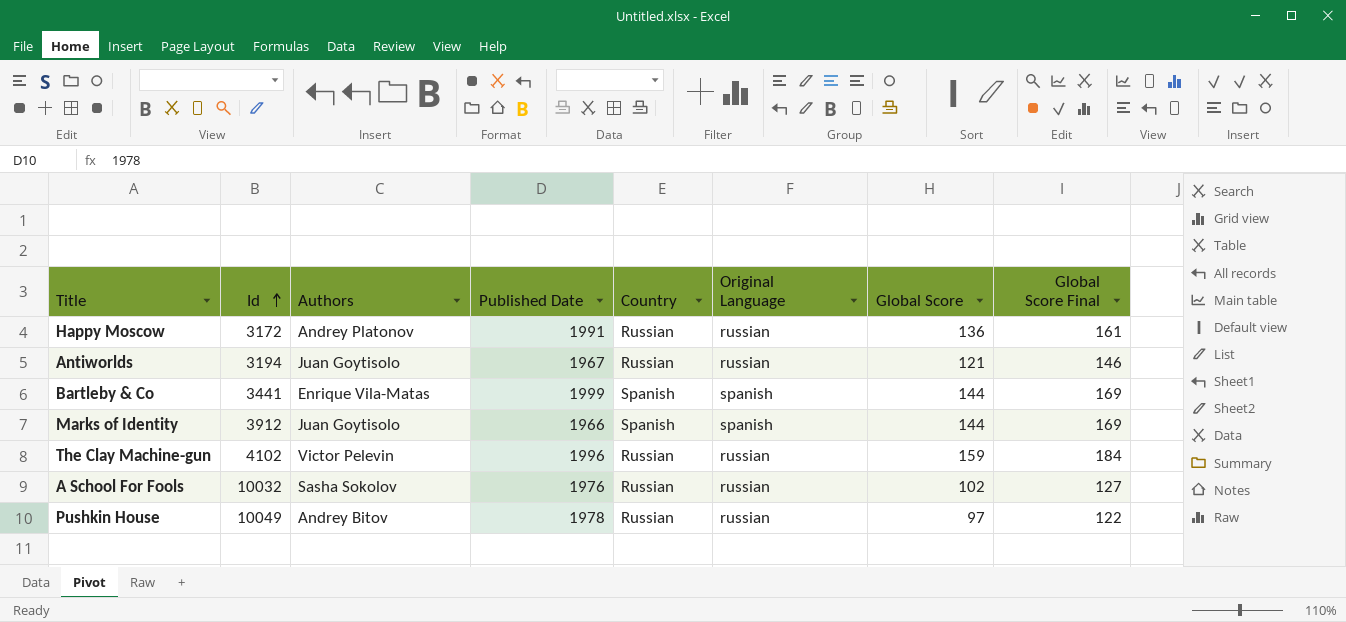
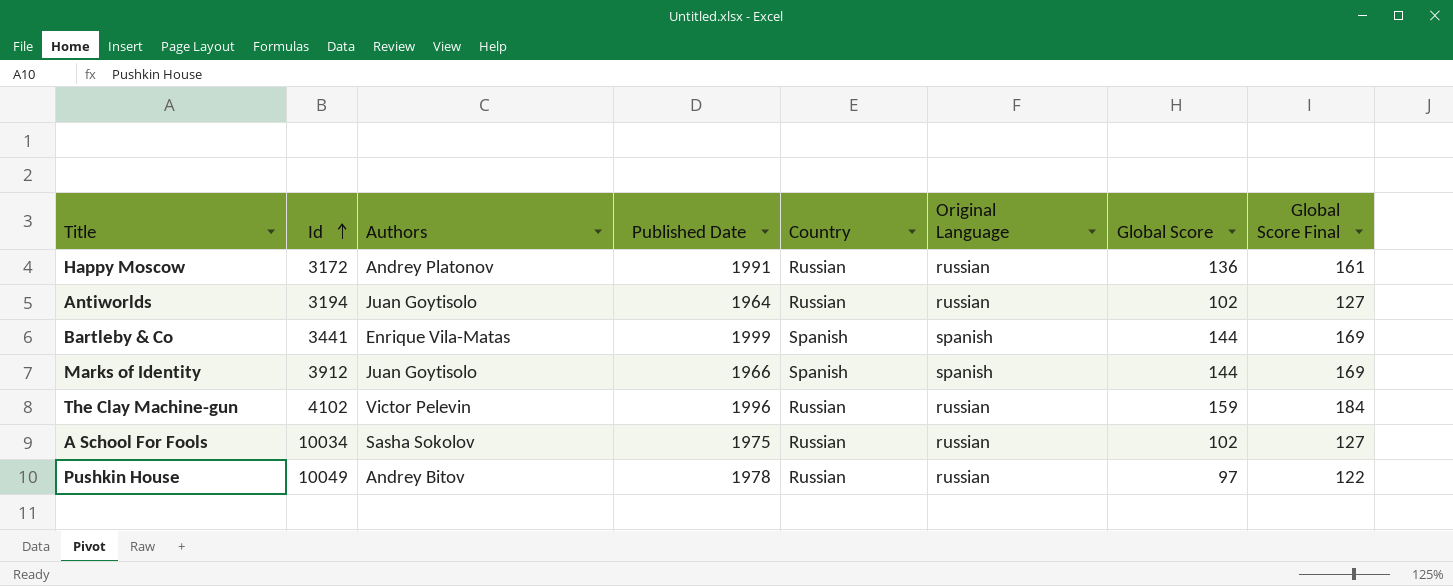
Antiworlds | Published Date: 1967 -> 1964
Antiworlds | Global Score: 121 -> 102
Antiworlds | Global Score Final: 146 -> 127
A School For Fools | Id: 10032 -> 10034
A School For Fools | Published Date: 1976 -> 1975

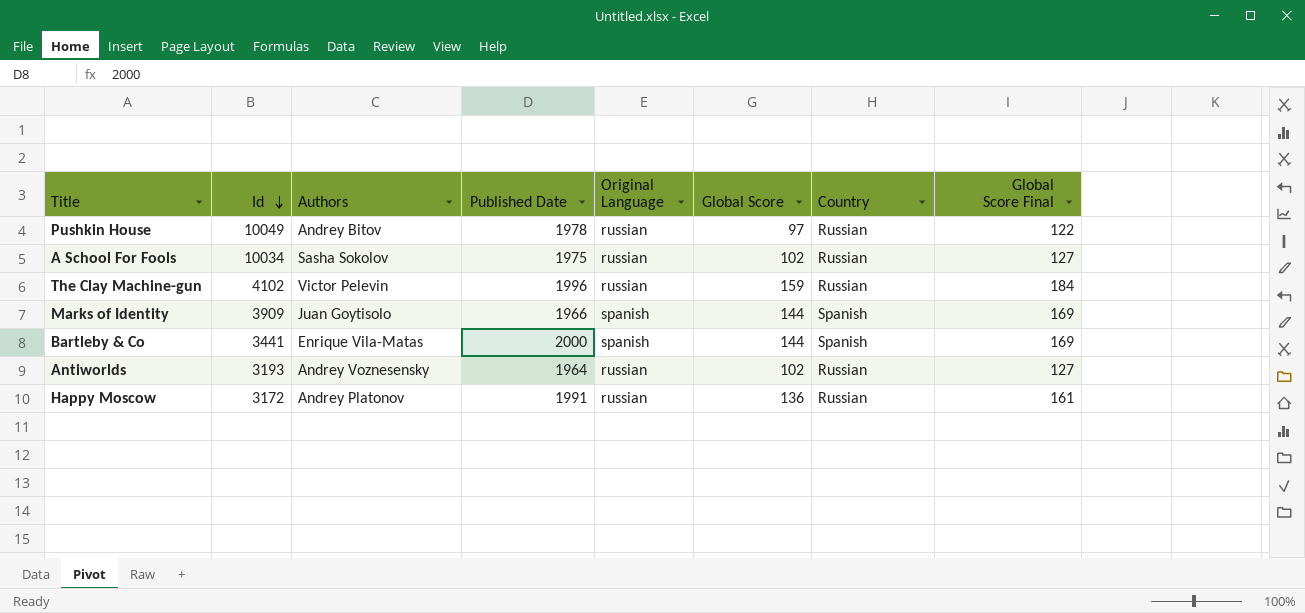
row order: Id ascending -> Id descending
column Country | position: 5 -> 7
Marks of Identity | Id: 3912 -> 3909
Bartleby & Co | Published Date: 1999 -> 2000
Antiworlds | Id: 3194 -> 3193
Antiworlds | Authors: Juan Goytisolo -> Andrey Voznesensky

